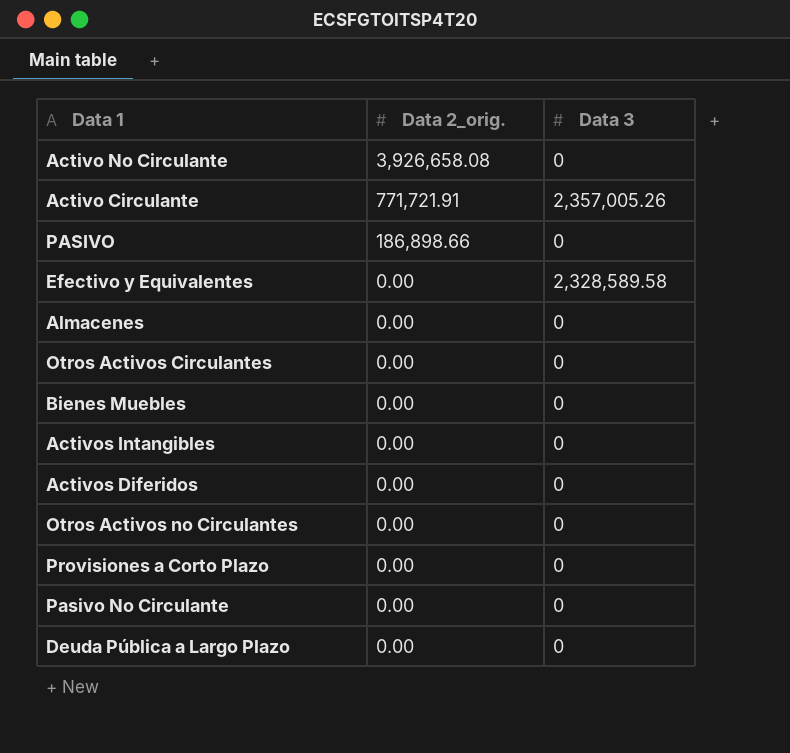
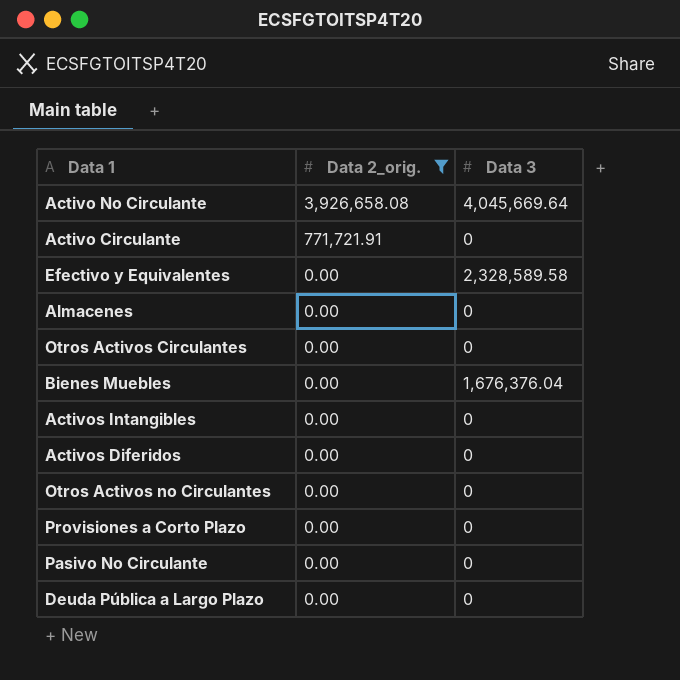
filter: none -> Data 2_orig. != 186,898.66
Activo No Circulante | Data 3: 0 -> 4,045,669.64
Activo Circulante | Data 3: 2,357,005.26 -> 0
Bienes Muebles | Data 3: 0 -> 1,676,376.04

